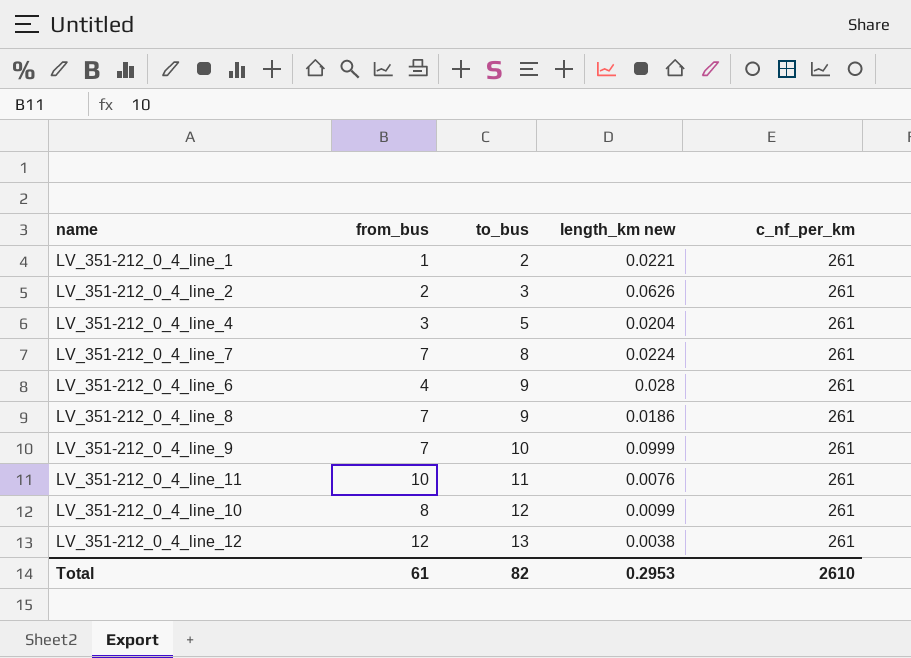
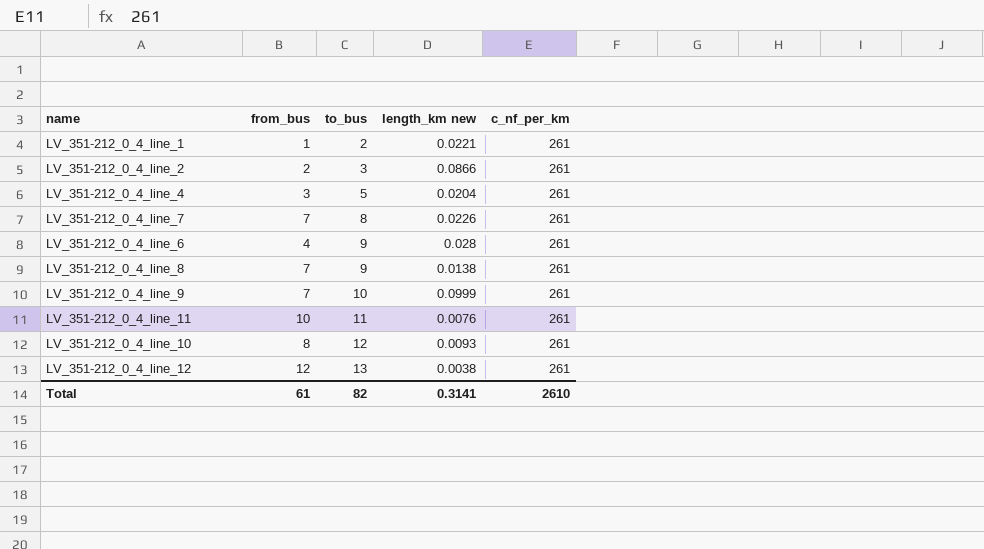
LV_351-212_0_4_line_2 | length_km new: 0.0626 -> 0.0866
LV_351-212_0_4_line_7 | length_km new: 0.0224 -> 0.0226
LV_351-212_0_4_line_8 | length_km new: 0.0186 -> 0.0138
LV_351-212_0_4_line_10 | length_km new: 0.0099 -> 0.0093
Total | length_km new: 0.2953 -> 0.3141

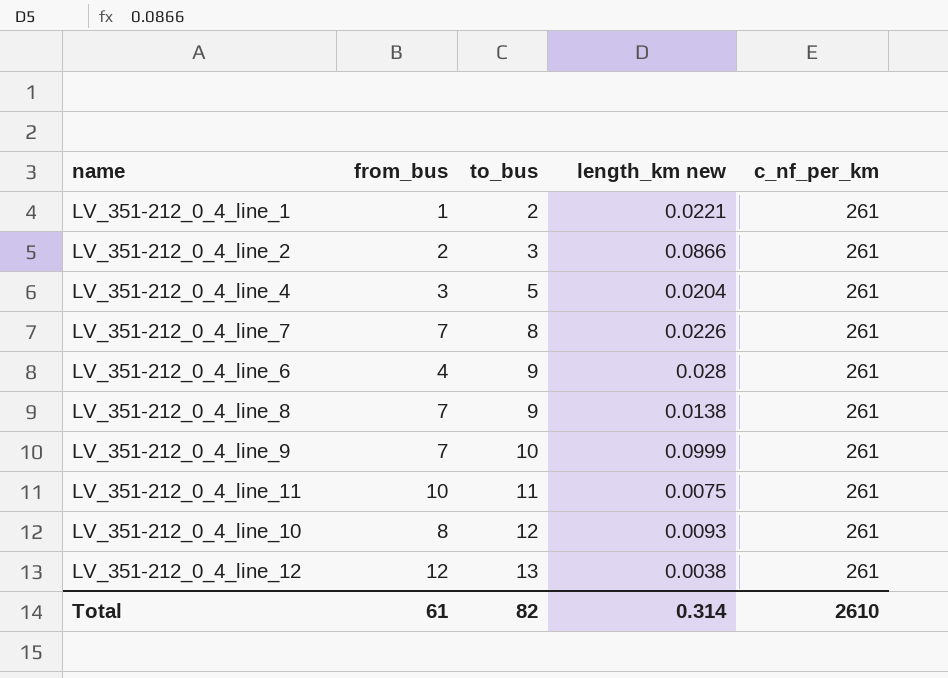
LV_351-212_0_4_line_11 | length_km new: 0.0076 -> 0.0075
Total | length_km new: 0.3141 -> 0.314

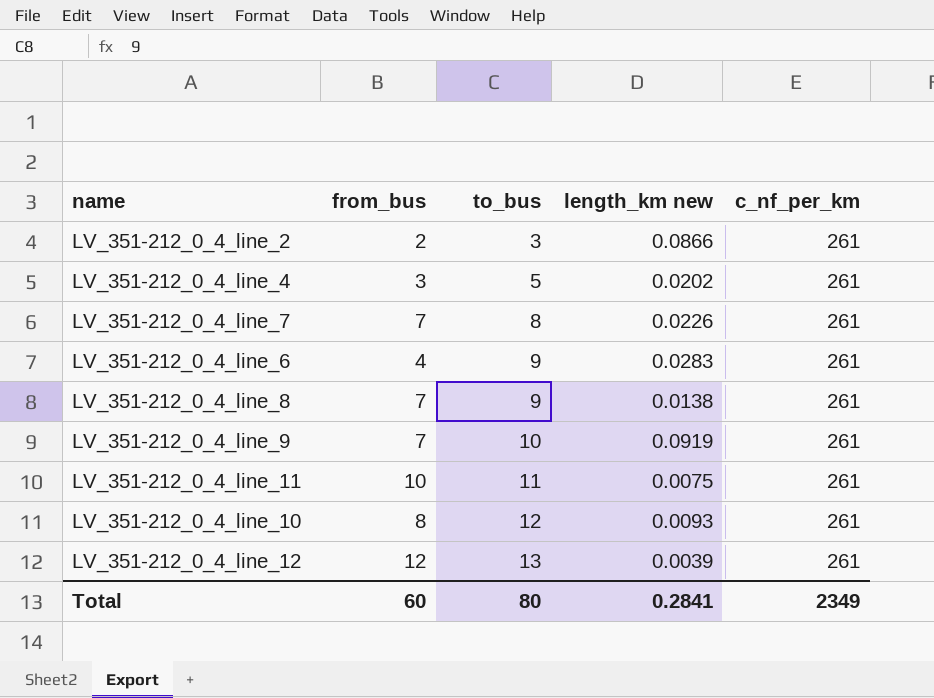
row LV_351-212_0_4_line_1: 1 | 2 | 0.0221 | 261 -> none
LV_351-212_0_4_line_4 | length_km new: 0.0204 -> 0.0202
LV_351-212_0_4_line_6 | length_km new: 0.028 -> 0.0283
LV_351-212_0_4_line_9 | length_km new: 0.0999 -> 0.0919
LV_351-212_0_4_line_12 | length_km new: 0.0038 -> 0.0039
Total | from_bus: 61 -> 60
Total | to_bus: 82 -> 80
Total | length_km new: 0.314 -> 0.2841
Total | c_nf_per_km: 2610 -> 2349

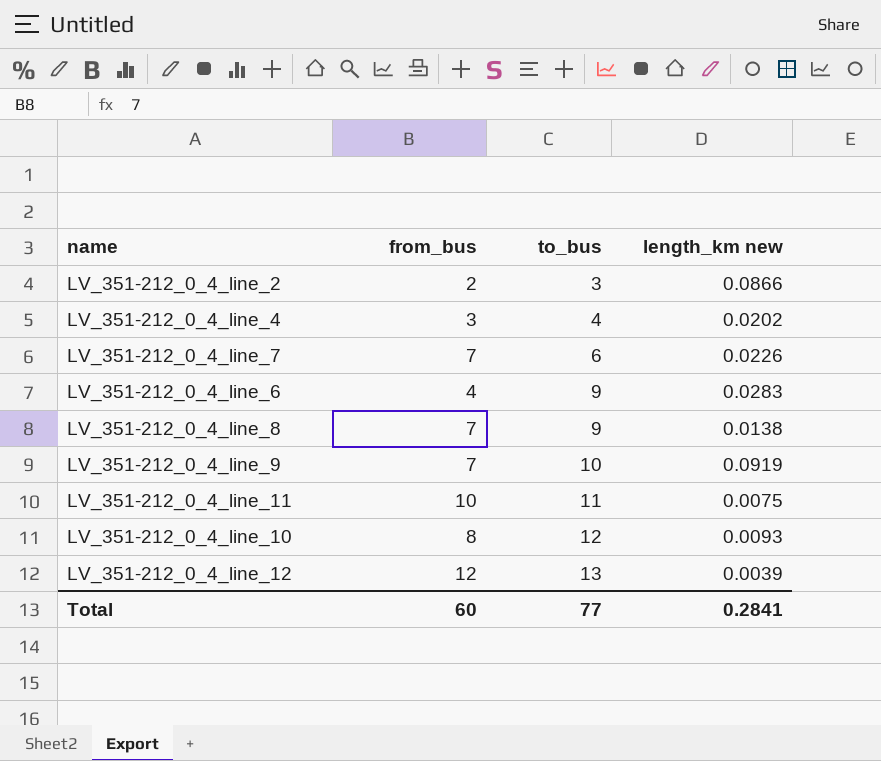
column c_nf_per_km | position: 5 -> none
LV_351-212_0_4_line_4 | to_bus: 5 -> 4
LV_351-212_0_4_line_7 | to_bus: 8 -> 6
Total | to_bus: 80 -> 77

